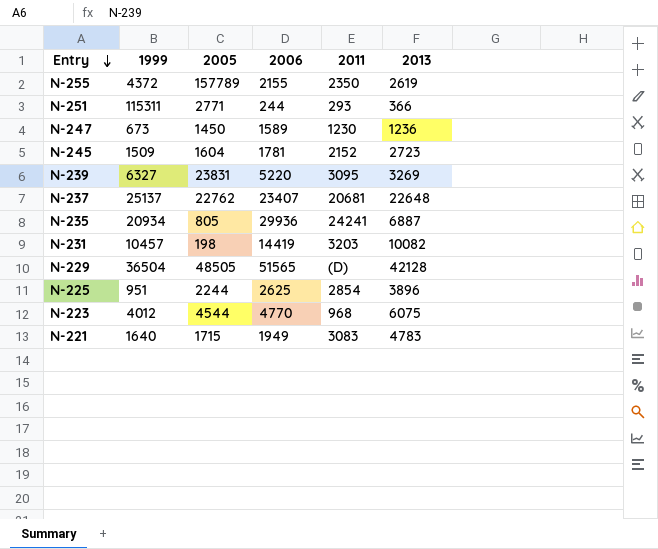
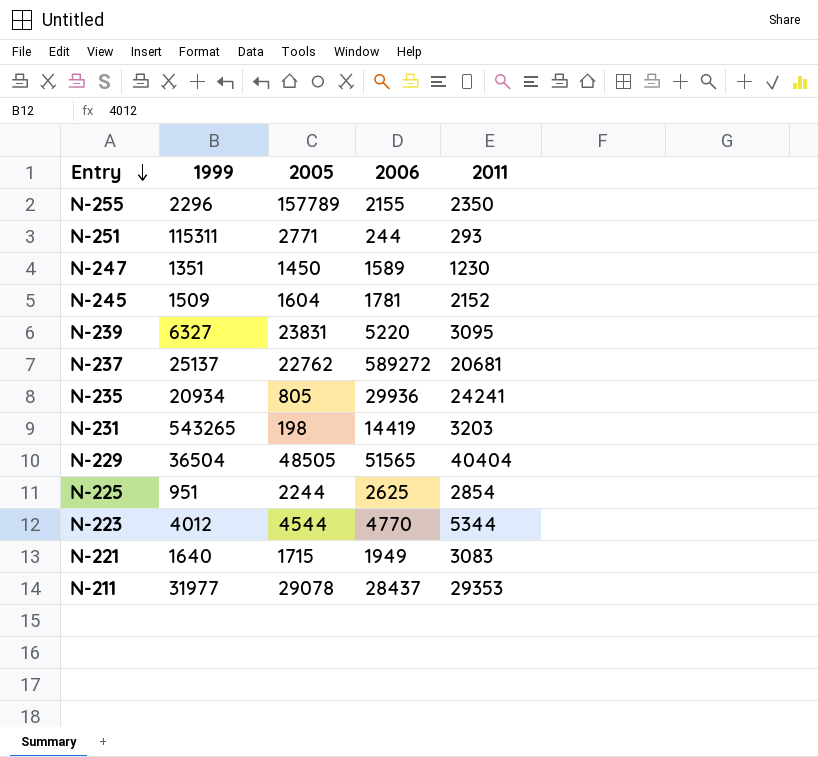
column 2013 | position: 6 -> none
N-255 | 1999: 4372 -> 2296
N-247 | 1999: 673 -> 1351
N-237 | 2006: 23407 -> 589272
N-231 | 1999: 10457 -> 543265
N-229 | 2011: (D) -> 40404
N-223 | 2011: 968 -> 5344
row N-211: none -> 31977 | 29078 | 28437 | 29353

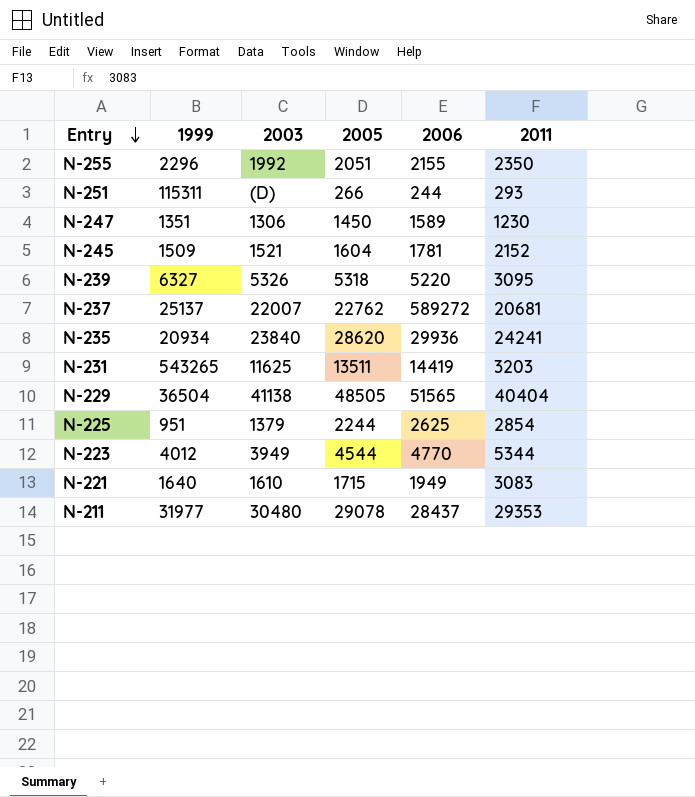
column 2003 | position: none -> 3
N-255 | 2005: 157789 -> 2051
N-251 | 2005: 2771 -> 266
N-239 | 2005: 23831 -> 5318
N-235 | 2005: 805 -> 28620
N-231 | 2005: 198 -> 13511

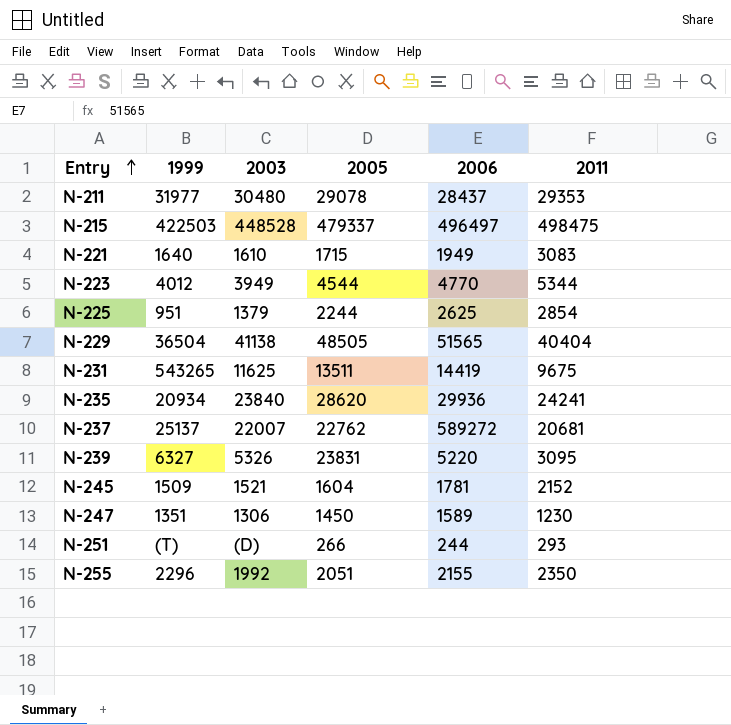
row order: Entry descending -> Entry ascending
row N-215: none -> 422503 | 448528 | 479337 | 496497 | 498475
N-231 | 2011: 3203 -> 9675
N-239 | 2005: 5318 -> 23831
N-251 | 1999: 115311 -> (T)

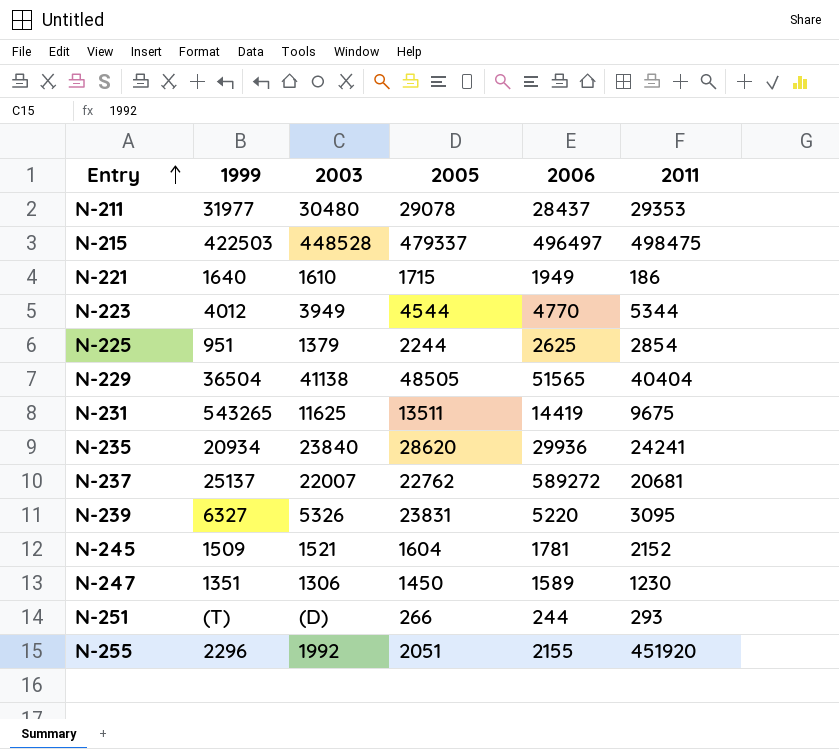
N-221 | 2011: 3083 -> 186
N-255 | 2011: 2350 -> 451920

